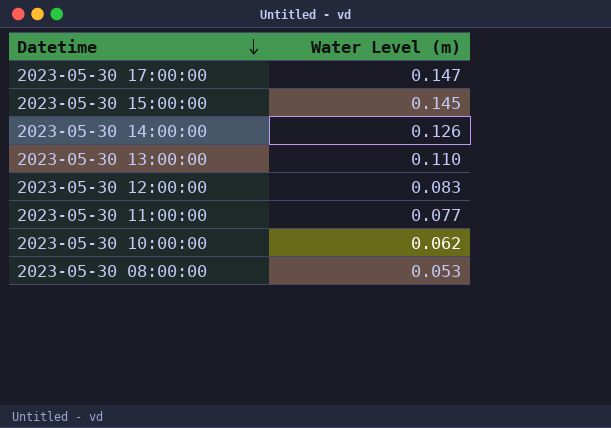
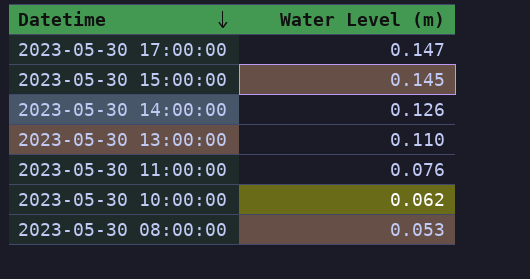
row 2023-05-30 12:00:00: 0.083 -> none
2023-05-30 11:00:00 | Water Level (m): 0.077 -> 0.076

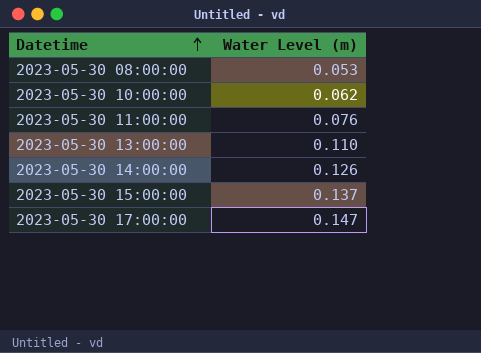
row order: Datetime descending -> Datetime ascending
2023-05-30 15:00:00 | Water Level (m): 0.145 -> 0.137

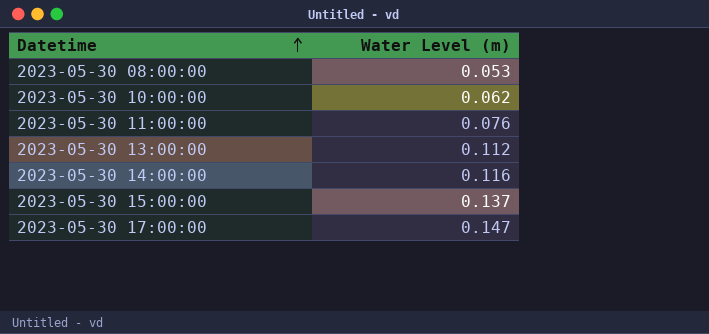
2023-05-30 13:00:00 | Water Level (m): 0.110 -> 0.112
2023-05-30 14:00:00 | Water Level (m): 0.126 -> 0.116

